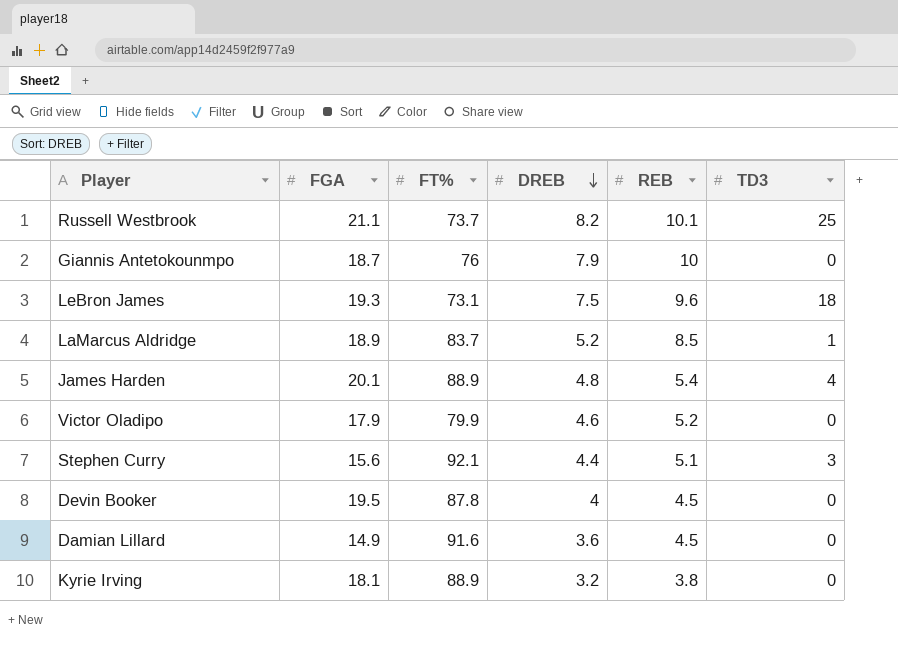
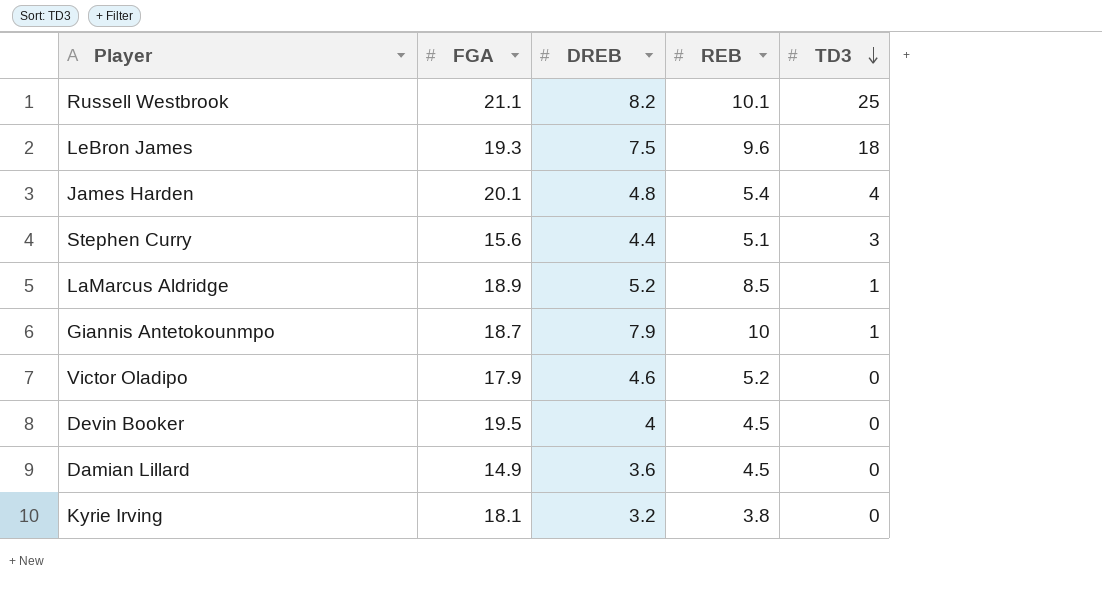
row order: DREB descending -> TD3 descending
column FT% | position: 3 -> none
Giannis Antetokounmpo | TD3: 0 -> 1

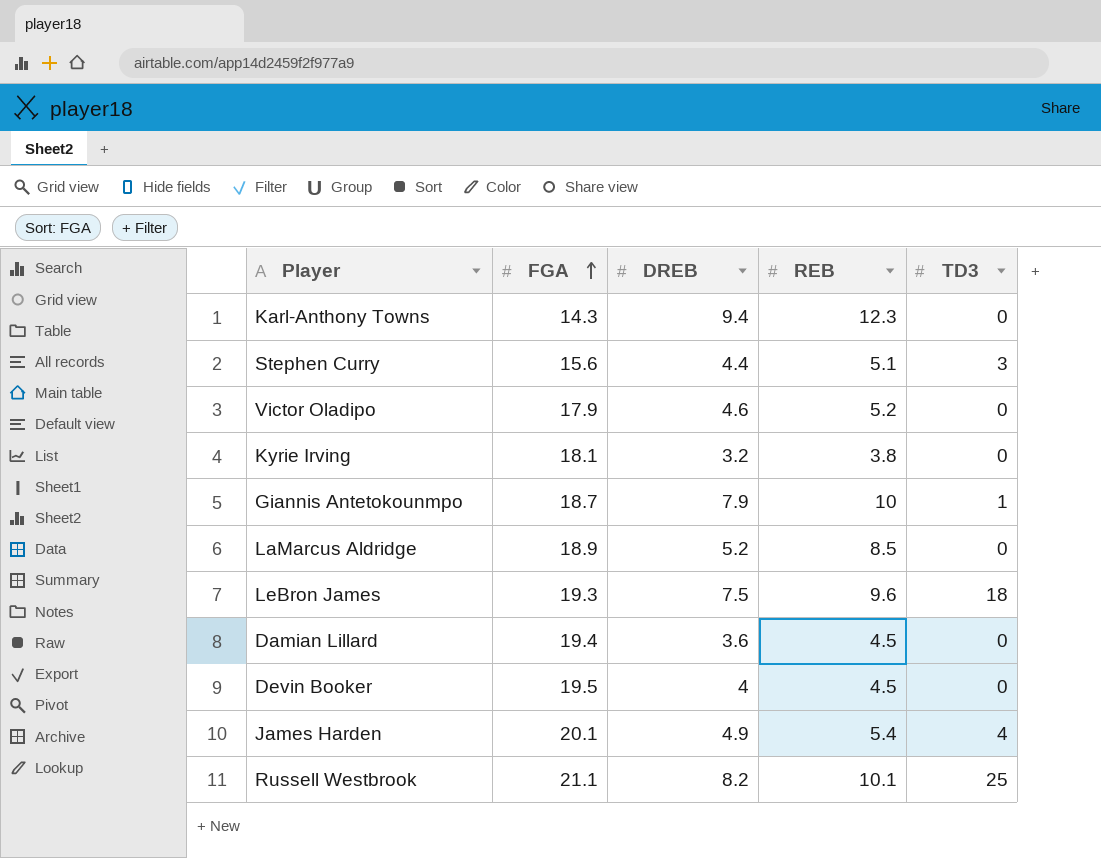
row order: TD3 descending -> FGA ascending
row Karl-Anthony Towns: none -> 14.3 | 9.4 | 12.3 | 0
LaMarcus Aldridge | TD3: 1 -> 0
Damian Lillard | FGA: 14.9 -> 19.4
James Harden | DREB: 4.8 -> 4.9

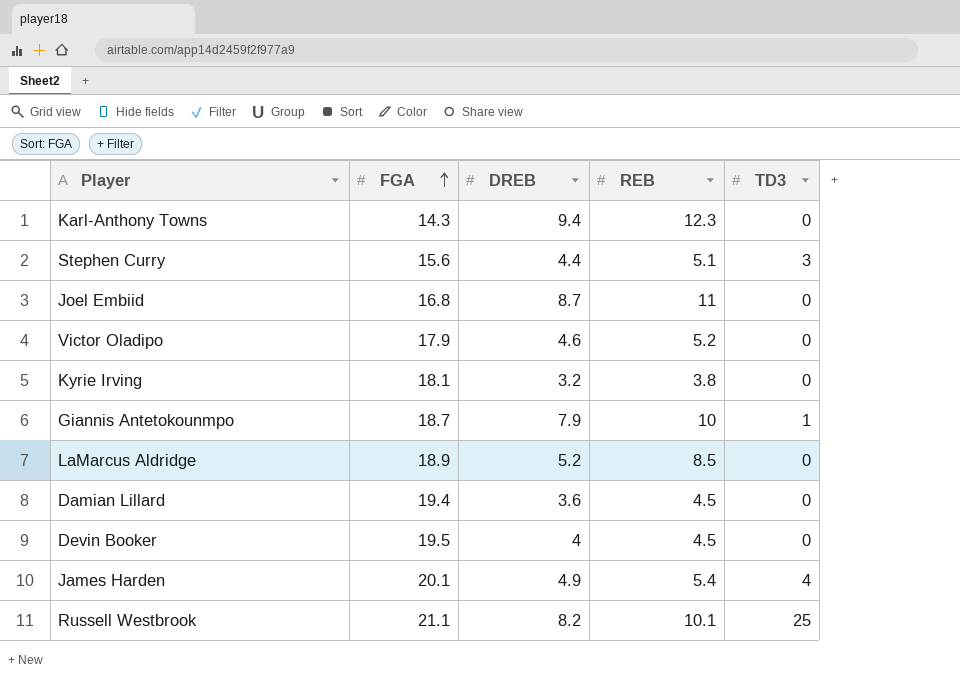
row LeBron James: 19.3 | 7.5 | 9.6 | 18 -> none
row Joel Embiid: none -> 16.8 | 8.7 | 11 | 0

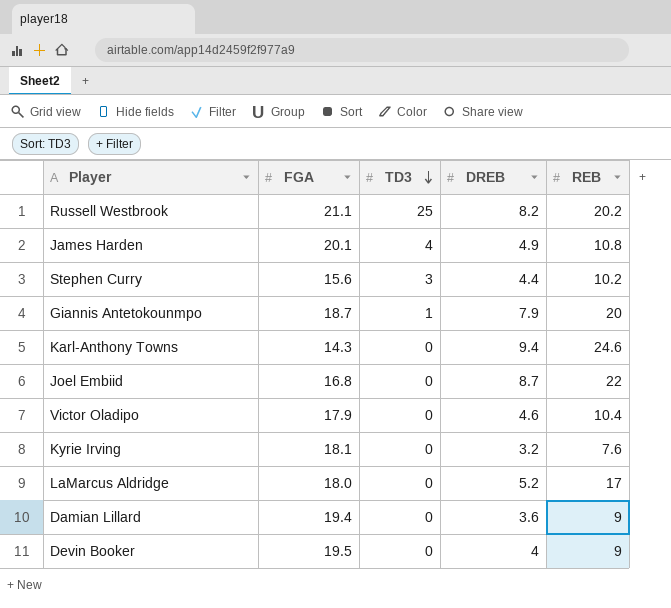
row order: FGA ascending -> TD3 descending
column TD3 | position: 5 -> 3
Russell Westbrook | REB: 10.1 -> 20.2
James Harden | REB: 5.4 -> 10.8
Stephen Curry | REB: 5.1 -> 10.2
Giannis Antetokounmpo | REB: 10 -> 20
Karl-Anthony Towns | REB: 12.3 -> 24.6
Joel Embiid | REB: 11 -> 22
Victor Oladipo | REB: 5.2 -> 10.4
Kyrie Irving | REB: 3.8 -> 7.6
LaMarcus Aldridge | FGA: 18.9 -> 18.0
LaMarcus Aldridge | REB: 8.5 -> 17
Damian Lillard | REB: 4.5 -> 9
Devin Booker | REB: 4.5 -> 9

